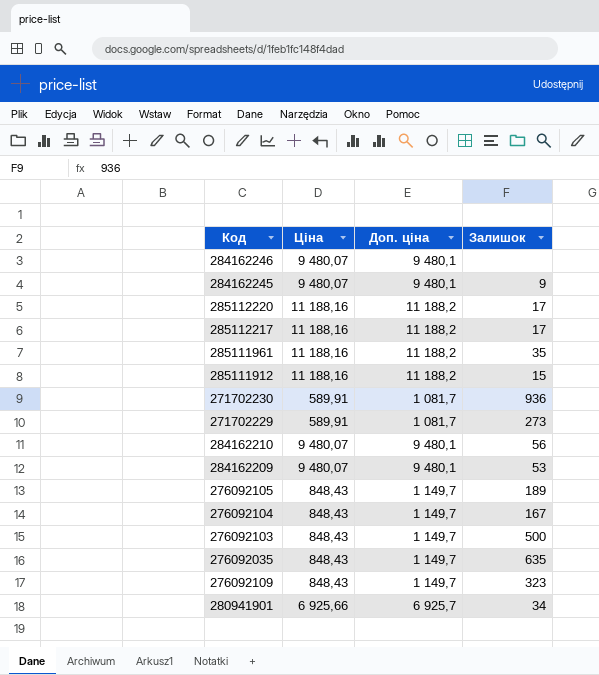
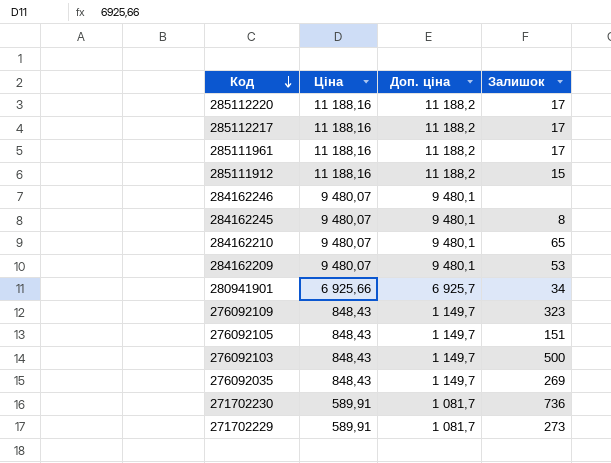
row order: none -> Код descending
row 276092104: 848,43 | 1 149,7 | 167 -> none
285111961 | Залишок: 35 -> 17
284162245 | Залишок: 9 -> 8
284162210 | Залишок: 56 -> 65
276092105 | Залишок: 189 -> 151
276092035 | Залишок: 635 -> 269
271702230 | Залишок: 936 -> 736

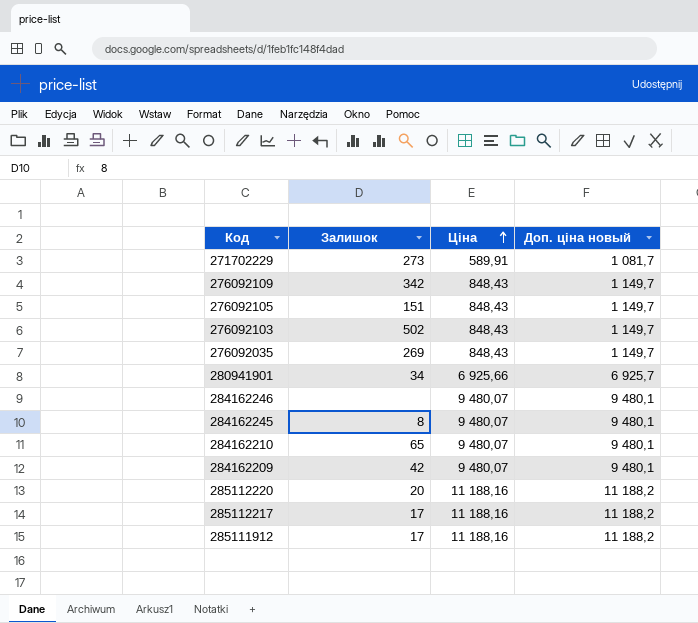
row order: Код descending -> Ціна ascending
column Залишок | position: 4 -> 2
column name: Доп. ціна -> Доп. ціна новый
row 285111961: 11 188,16 | 11 188,2 | 17 -> none
row 271702230: 589,91 | 1 081,7 | 736 -> none
276092109 | Залишок: 323 -> 342
276092103 | Залишок: 500 -> 502
284162209 | Залишок: 53 -> 42
285112220 | Залишок: 17 -> 20
285111912 | Залишок: 15 -> 17

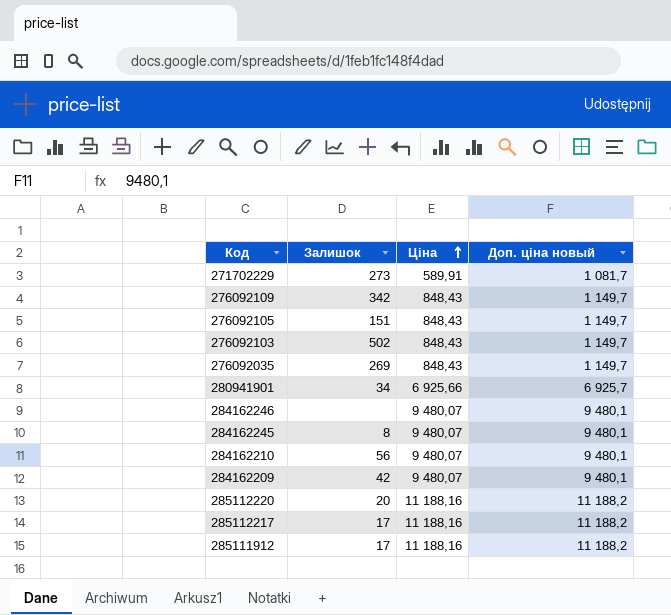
284162210 | Залишок: 65 -> 56

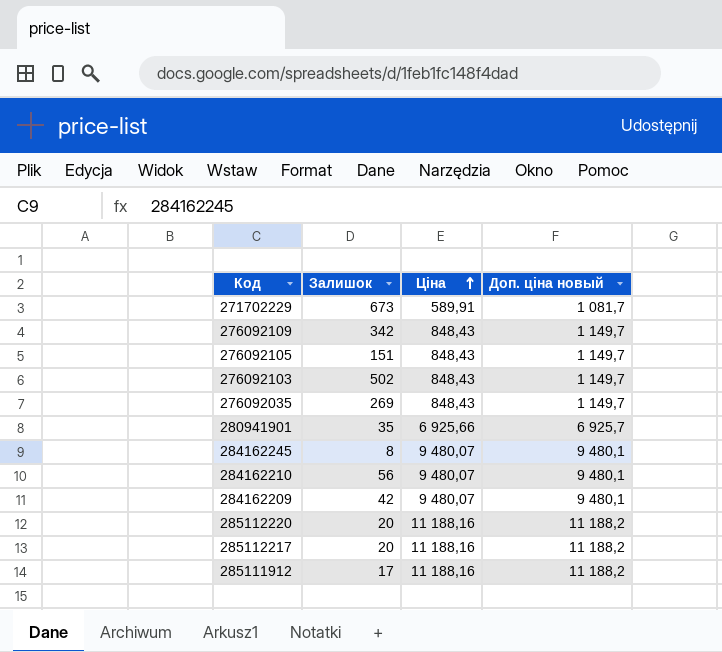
row 284162246: none | 9 480,07 | 9 480,1 -> none
271702229 | Залишок: 273 -> 673
280941901 | Залишок: 34 -> 35
285112217 | Залишок: 17 -> 20

